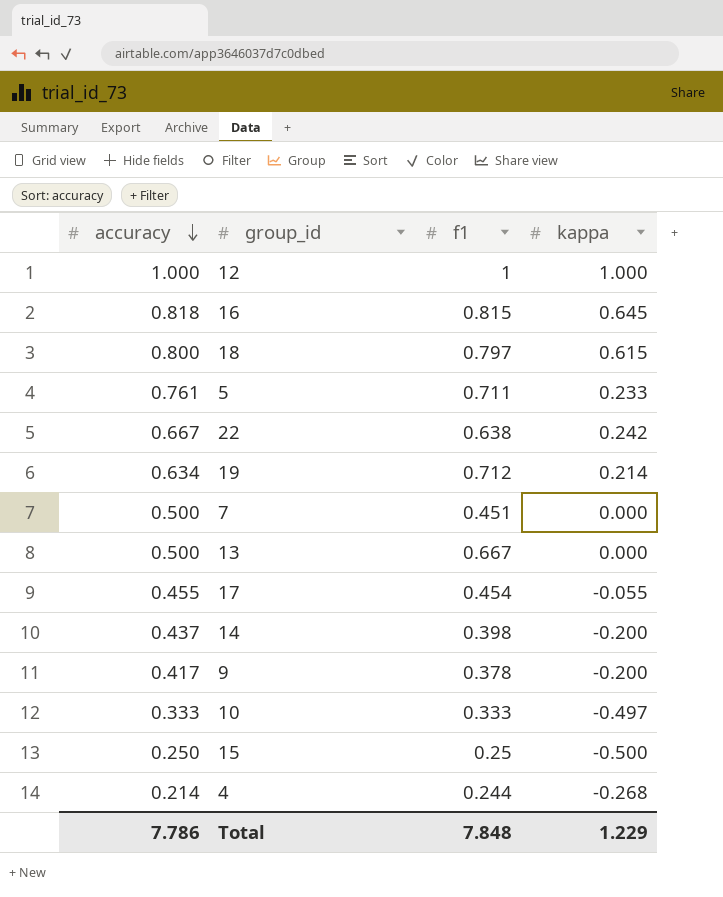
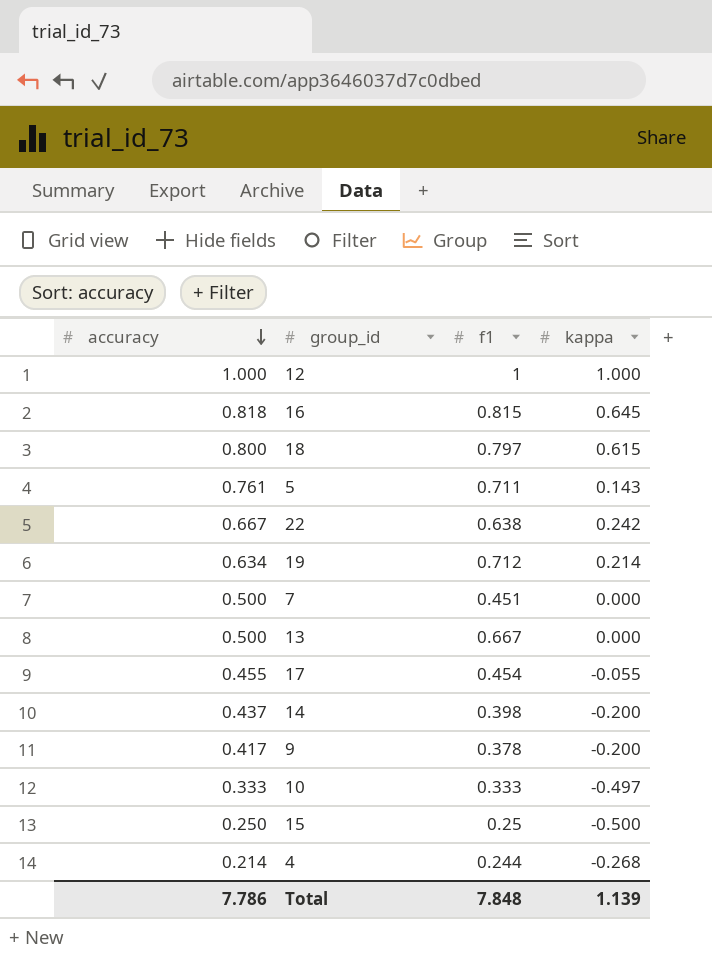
5 | kappa: 0.233 -> 0.143
Total | kappa: 1.229 -> 1.139

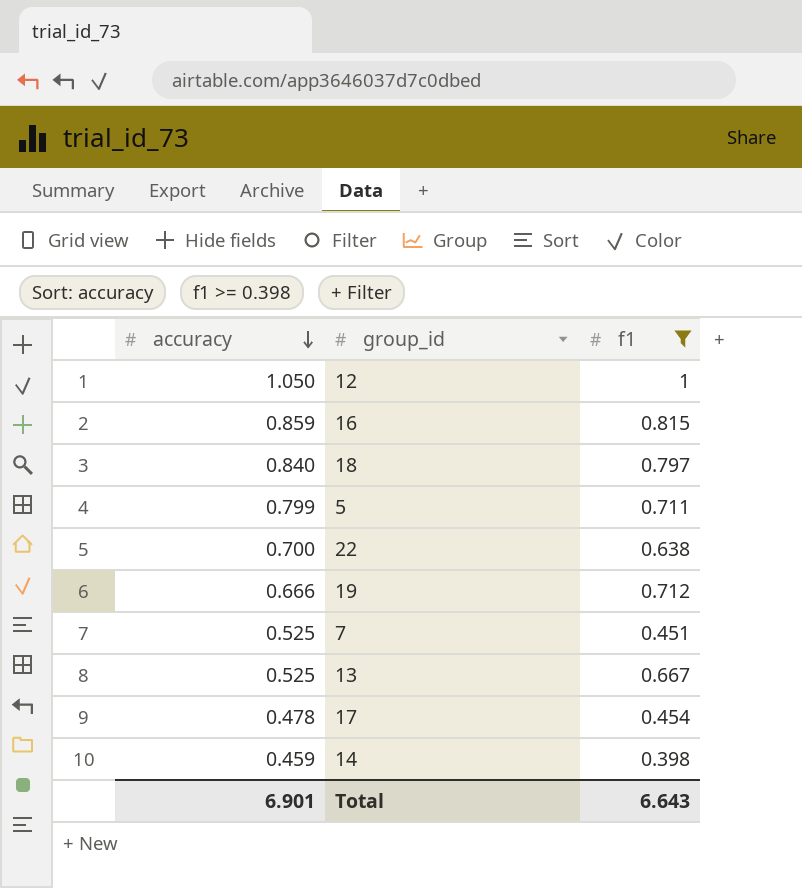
filter: none -> f1 >= 0.398
column kappa | position: 4 -> none
12 | accuracy: 1.000 -> 1.050
16 | accuracy: 0.818 -> 0.859
18 | accuracy: 0.800 -> 0.840
5 | accuracy: 0.761 -> 0.799
22 | accuracy: 0.667 -> 0.700
19 | accuracy: 0.634 -> 0.666
7 | accuracy: 0.500 -> 0.525
13 | accuracy: 0.500 -> 0.525
17 | accuracy: 0.455 -> 0.478
14 | accuracy: 0.437 -> 0.459
Total | accuracy: 7.786 -> 6.901
Total | f1: 7.848 -> 6.643

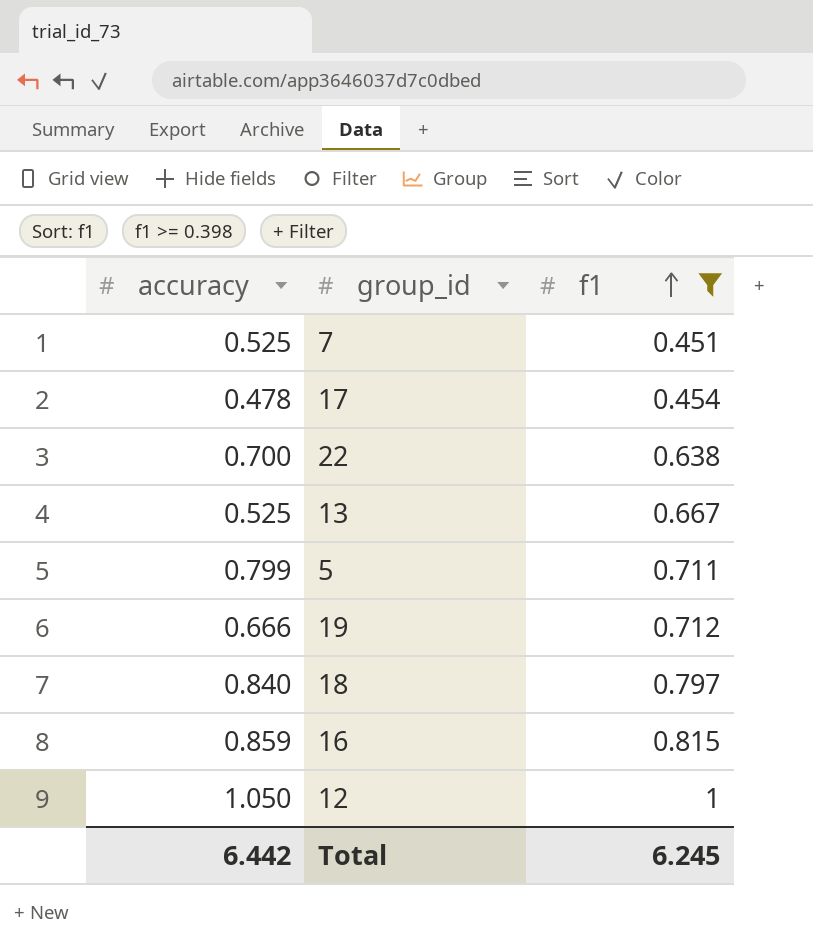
row order: accuracy descending -> f1 ascending
row 14: 0.459 | 0.398 -> none
Total | accuracy: 6.901 -> 6.442
Total | f1: 6.643 -> 6.245

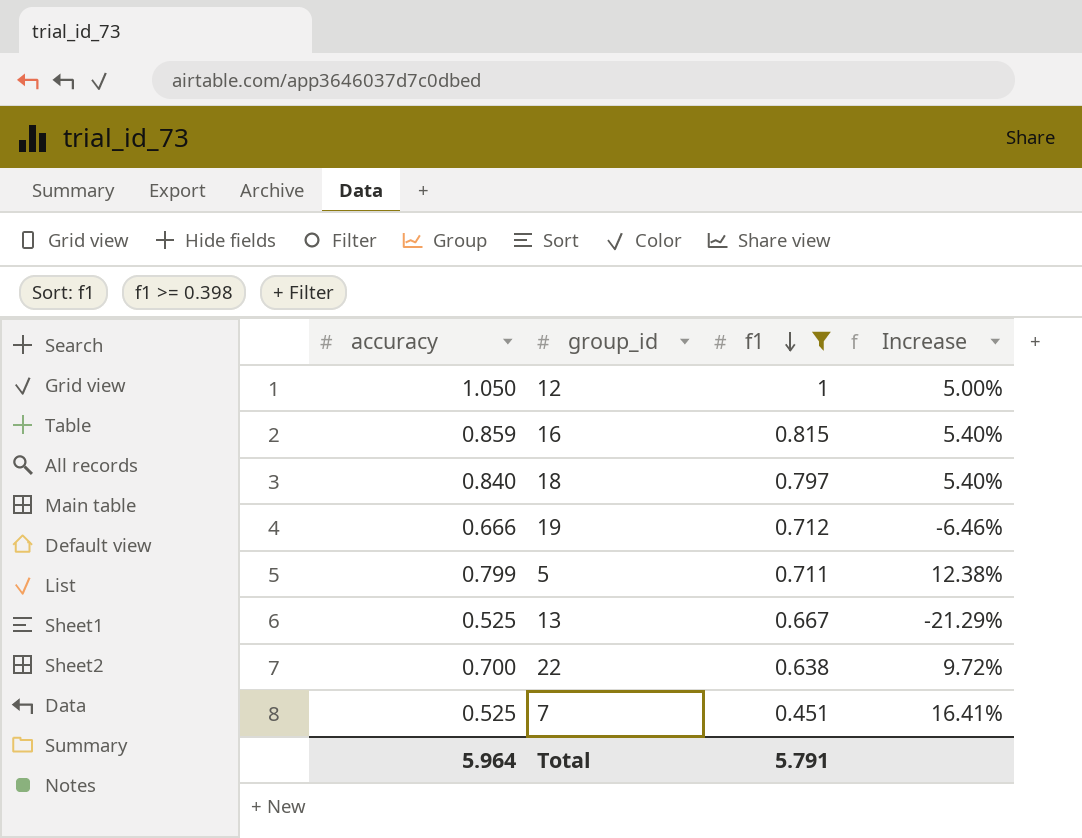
row order: f1 ascending -> f1 descending
column Increase | formula: none -> ([accuracy] - [f1]) / [f1]
row 17: 0.478 | 0.454 -> none
Total | accuracy: 6.442 -> 5.964
Total | f1: 6.245 -> 5.791

